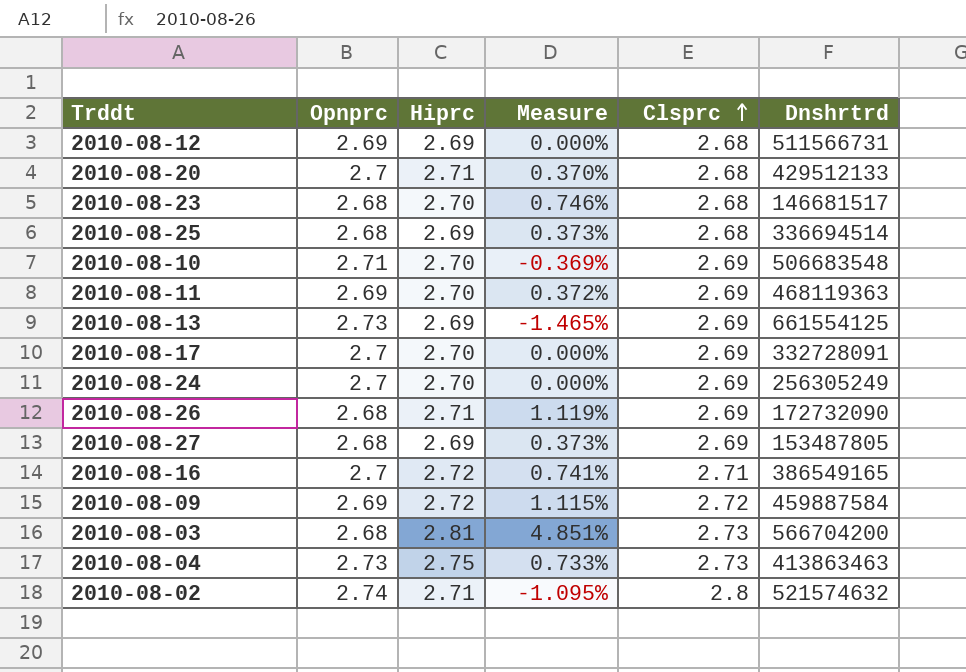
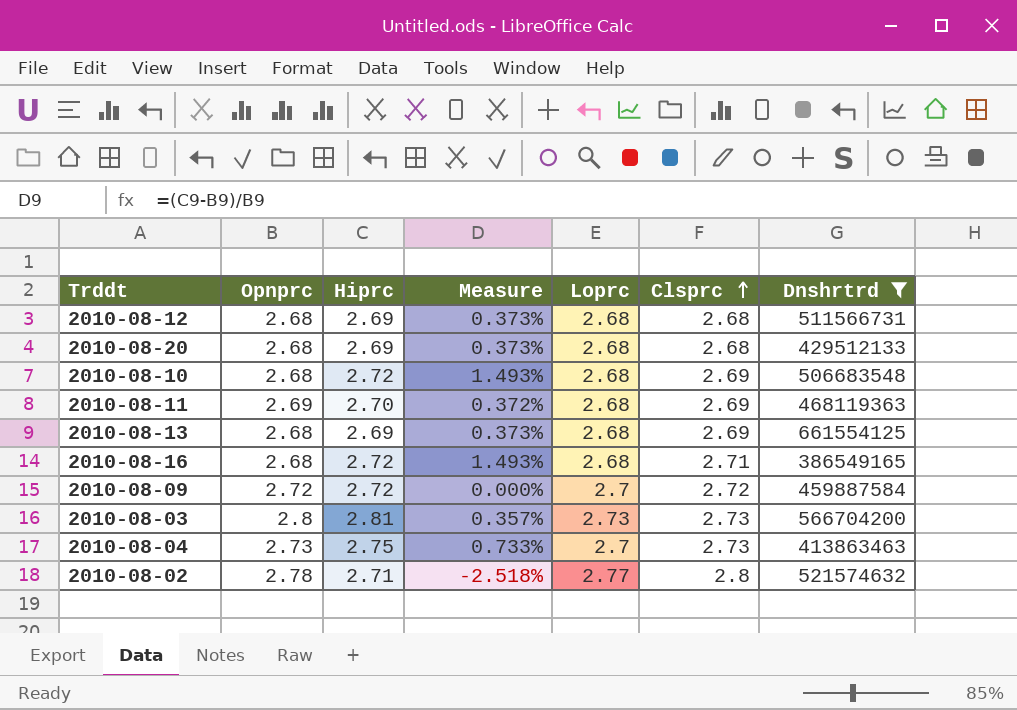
filter: none -> Dnshrtrd >= 386549165
column Loprc | position: none -> 5
2010-08-12 | Opnprc: 2.69 -> 2.68
2010-08-12 | Measure: 0.000% -> 0.373%
2010-08-20 | Opnprc: 2.7 -> 2.68
2010-08-20 | Hiprc: 2.71 -> 2.69
2010-08-20 | Measure: 0.370% -> 0.373%
2010-08-10 | Opnprc: 2.71 -> 2.68
2010-08-10 | Hiprc: 2.70 -> 2.72
2010-08-10 | Measure: -0.369% -> 1.493%
2010-08-13 | Opnprc: 2.73 -> 2.68
2010-08-13 | Measure: -1.465% -> 0.373%
2010-08-16 | Opnprc: 2.7 -> 2.68
2010-08-16 | Measure: 0.741% -> 1.493%
2010-08-09 | Opnprc: 2.69 -> 2.72
2010-08-09 | Measure: 1.115% -> 0.000%
2010-08-03 | Opnprc: 2.68 -> 2.8
2010-08-03 | Measure: 4.851% -> 0.357%
2010-08-02 | Opnprc: 2.74 -> 2.78
2010-08-02 | Measure: -1.095% -> -2.518%

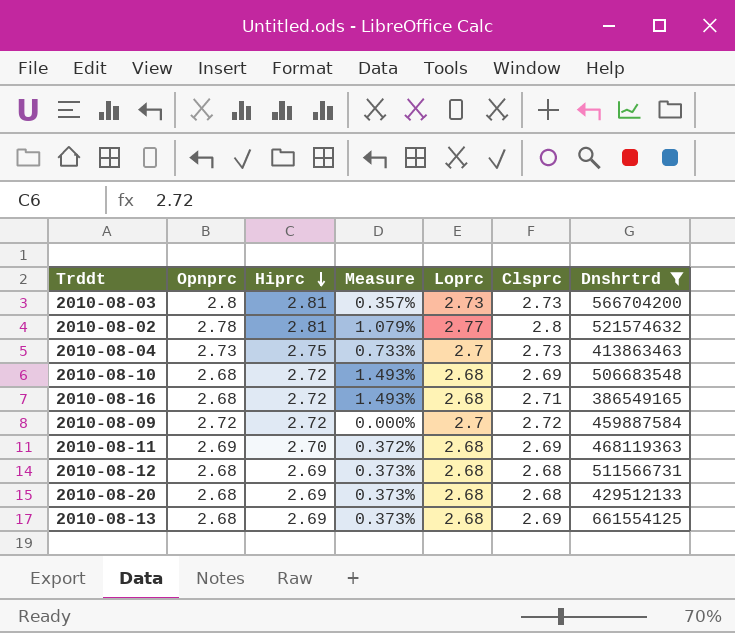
row order: Clsprc ascending -> Hiprc descending
2010-08-02 | Hiprc: 2.71 -> 2.81
2010-08-02 | Measure: -2.518% -> 1.079%

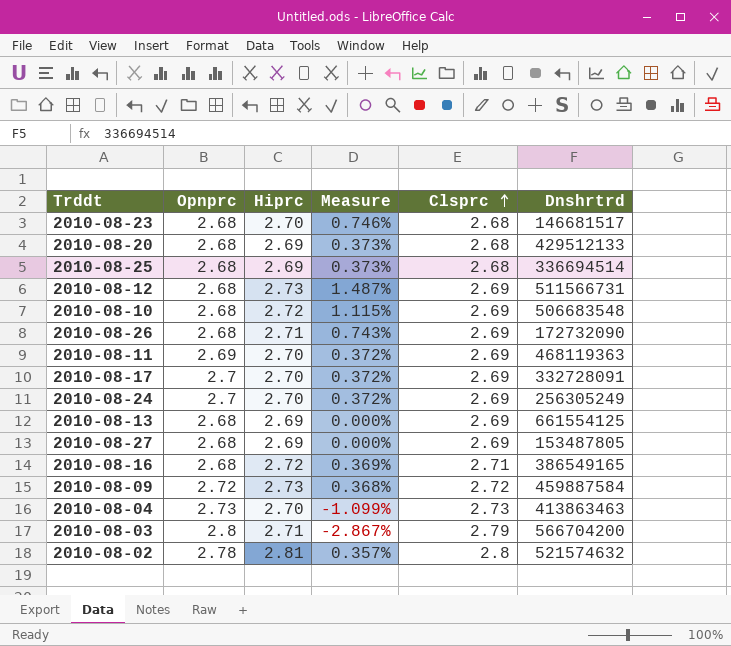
filter: Dnshrtrd >= 386549165 -> none
row order: Hiprc descending -> Clsprc ascending
column Loprc | position: 5 -> none
column Measure | formula: ([Hiprc] - [Opnprc]) / [Opnprc] -> ([Hiprc] - [Clsprc]) / [Clsprc]
2010-08-12 | Hiprc: 2.69 -> 2.73
2010-08-12 | Clsprc: 2.68 -> 2.69
2010-08-09 | Hiprc: 2.72 -> 2.73
2010-08-04 | Hiprc: 2.75 -> 2.70
2010-08-03 | Hiprc: 2.81 -> 2.71
2010-08-03 | Clsprc: 2.73 -> 2.79

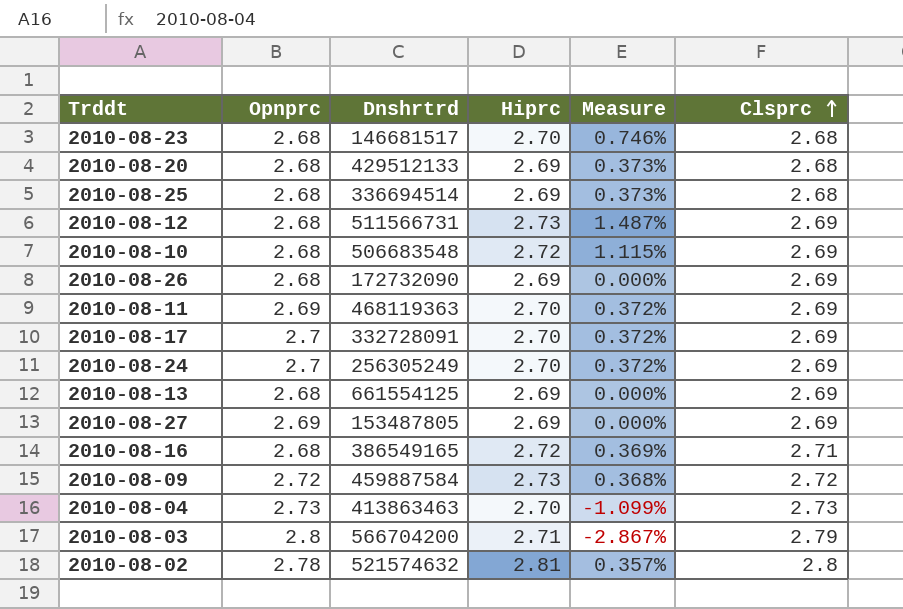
column Dnshrtrd | position: 6 -> 3
2010-08-26 | Hiprc: 2.71 -> 2.69
2010-08-26 | Measure: 0.743% -> 0.000%
2010-08-27 | Opnprc: 2.68 -> 2.69

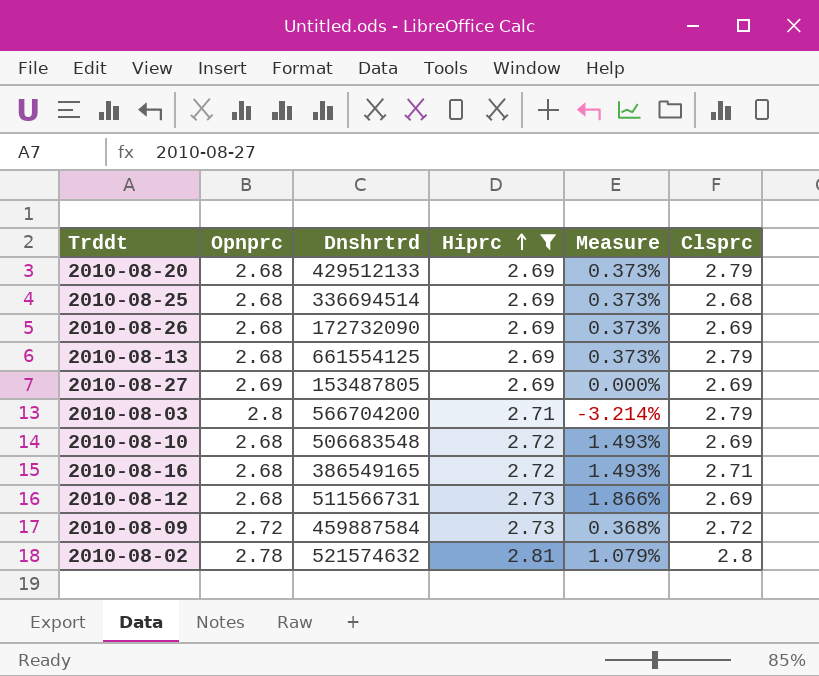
filter: none -> Hiprc != 2.70
row order: Clsprc ascending -> Hiprc ascending
column Measure | formula: ([Hiprc] - [Clsprc]) / [Clsprc] -> ([Hiprc] - [Opnprc]) / [Opnprc]
2010-08-20 | Clsprc: 2.68 -> 2.79
2010-08-13 | Clsprc: 2.69 -> 2.79

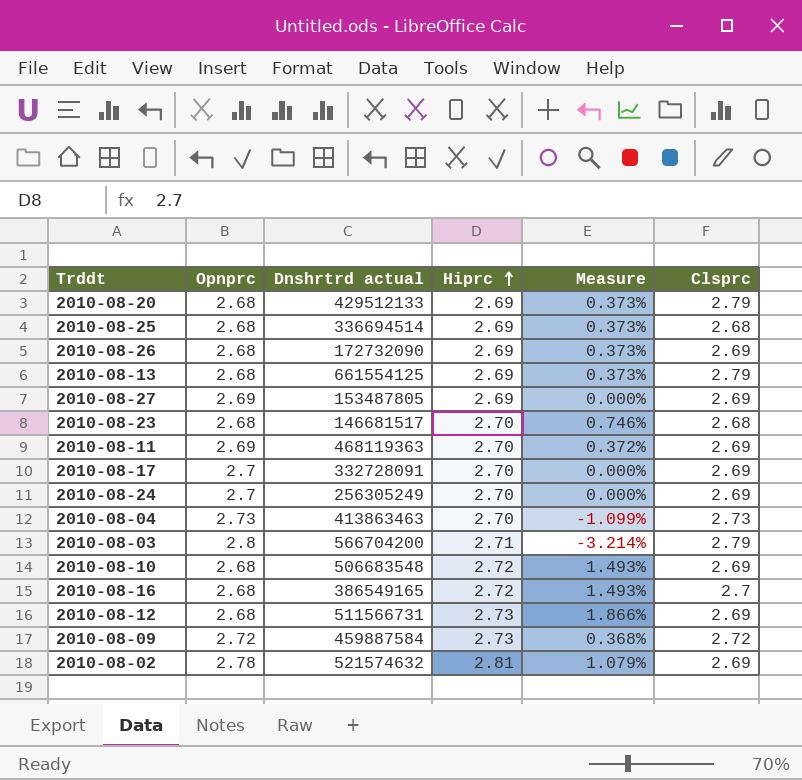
filter: Hiprc != 2.70 -> none
column name: Dnshrtrd -> Dnshrtrd actual
2010-08-16 | Clsprc: 2.71 -> 2.7
2010-08-02 | Clsprc: 2.8 -> 2.69

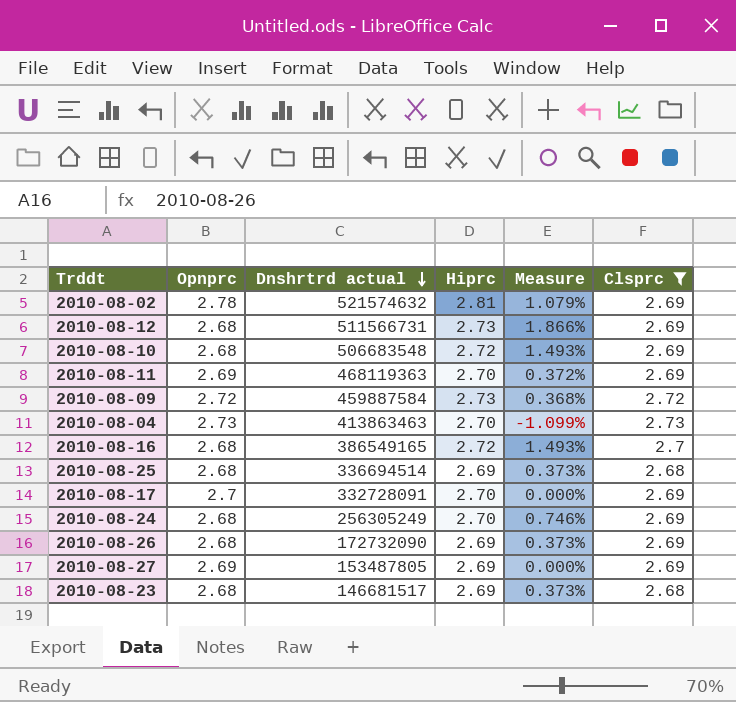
filter: none -> Clsprc != 2.79
row order: Hiprc ascending -> Dnshrtrd actual descending
2010-08-24 | Opnprc: 2.7 -> 2.68
2010-08-24 | Measure: 0.000% -> 0.746%
2010-08-23 | Hiprc: 2.70 -> 2.69
2010-08-23 | Measure: 0.746% -> 0.373%

